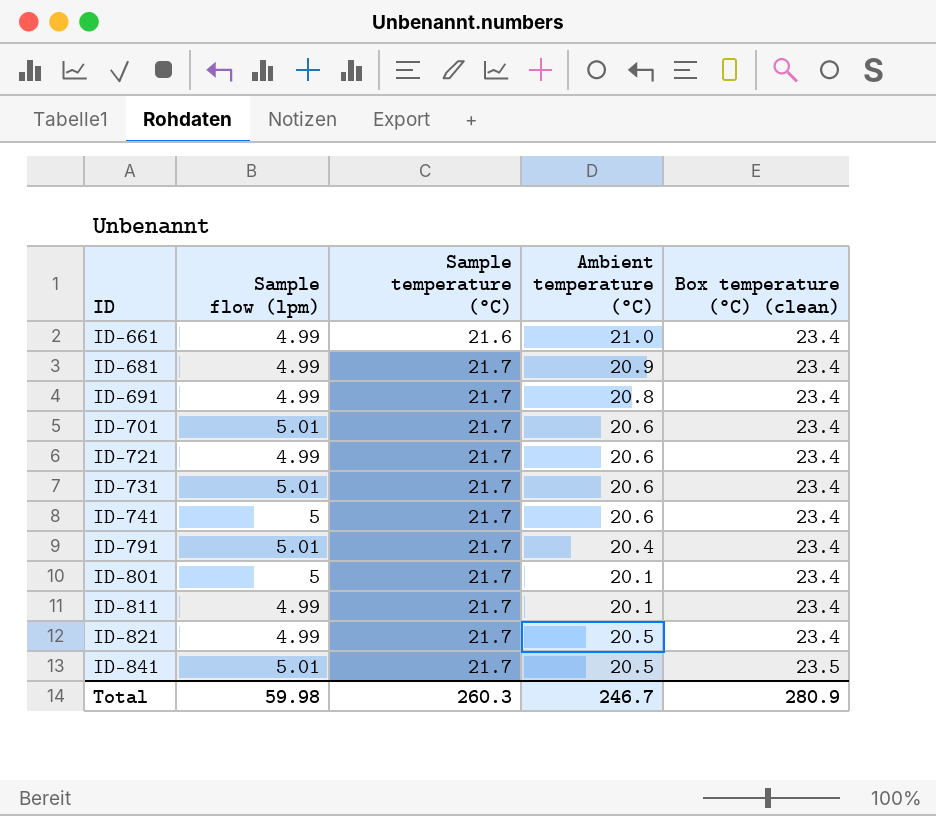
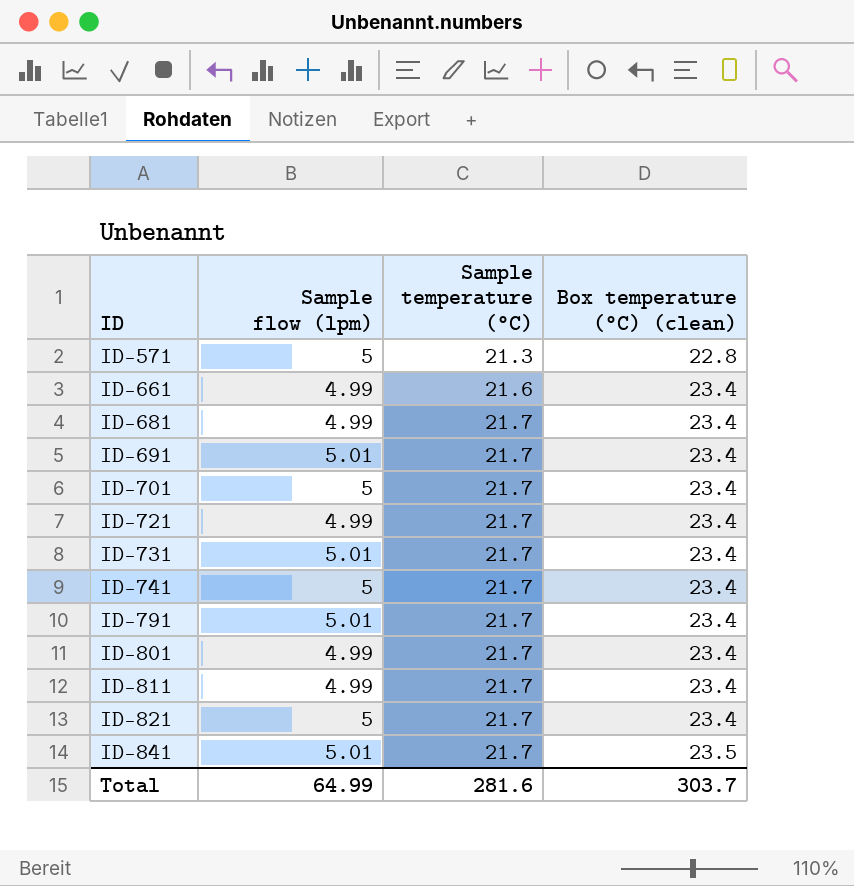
column Ambient temperature (°C) | position: 4 -> none
row ID-571: none -> 5 | 21.3 | 22.8
ID-691 | Sample flow (lpm): 4.99 -> 5.01
ID-701 | Sample flow (lpm): 5.01 -> 5
ID-801 | Sample flow (lpm): 5 -> 4.99
ID-821 | Sample flow (lpm): 4.99 -> 5
Total | Sample flow (lpm): 59.98 -> 64.99
Total | Sample temperature (°C): 260.3 -> 281.6
Total | Box temperature (°C) (clean): 280.9 -> 303.7

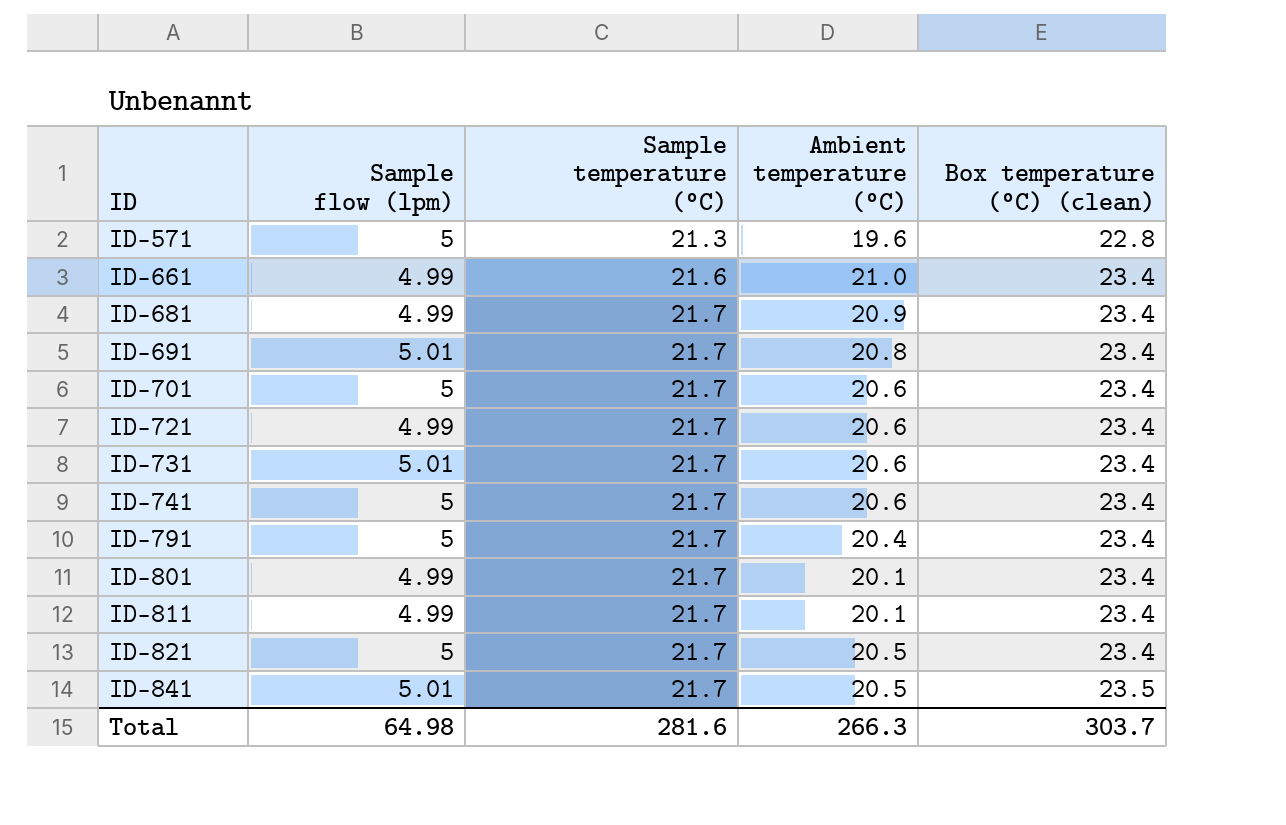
column Ambient temperature (°C) | position: none -> 4
ID-791 | Sample flow (lpm): 5.01 -> 5
Total | Sample flow (lpm): 64.99 -> 64.98

